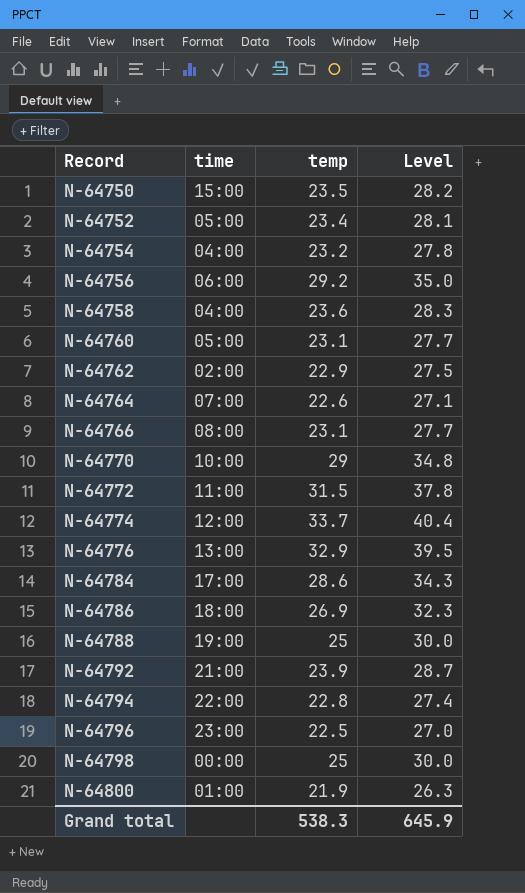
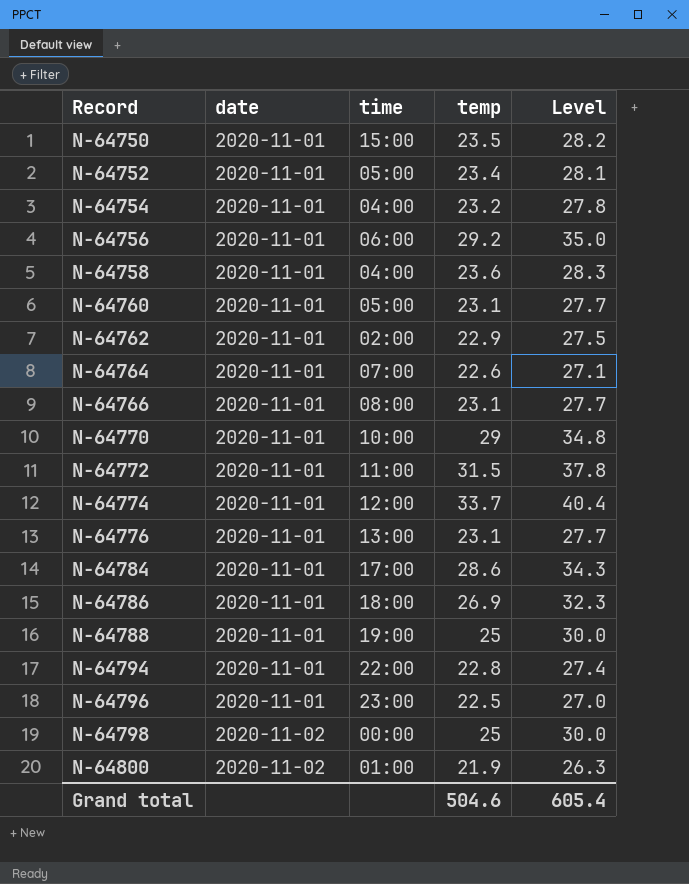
column date | position: none -> 2
row N-64792: 21:00 | 23.9 | 28.7 -> none
N-64776 | temp: 32.9 -> 23.1
N-64776 | Level: 39.5 -> 27.7
Grand total | temp: 538.3 -> 504.6
Grand total | Level: 645.9 -> 605.4

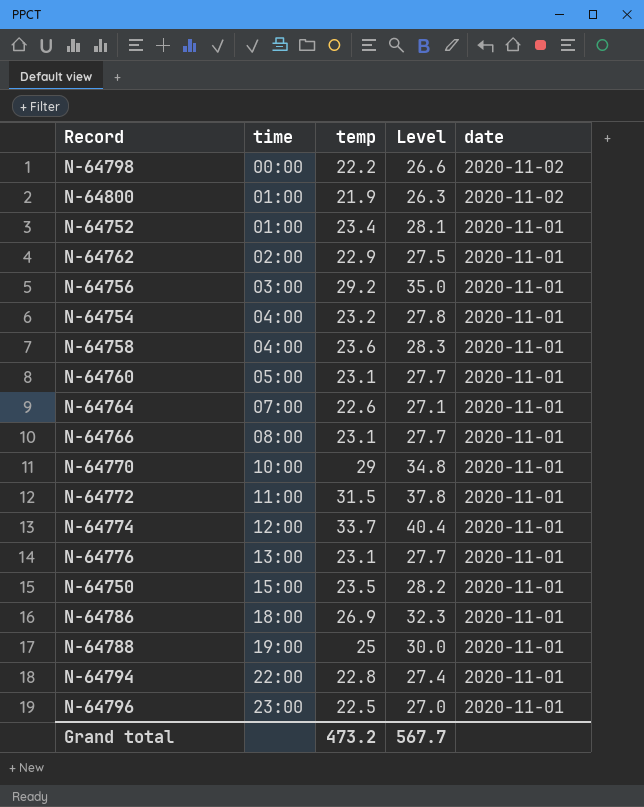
row order: Record ascending -> time ascending
column date | position: 2 -> 5
row N-64784: 2020-11-01 | 17:00 | 28.6 | 34.3 -> none
N-64798 | temp: 25 -> 22.2
N-64798 | Level: 30.0 -> 26.6
N-64752 | time: 05:00 -> 01:00
N-64756 | time: 06:00 -> 03:00
Grand total | temp: 504.6 -> 473.2
Grand total | Level: 605.4 -> 567.7

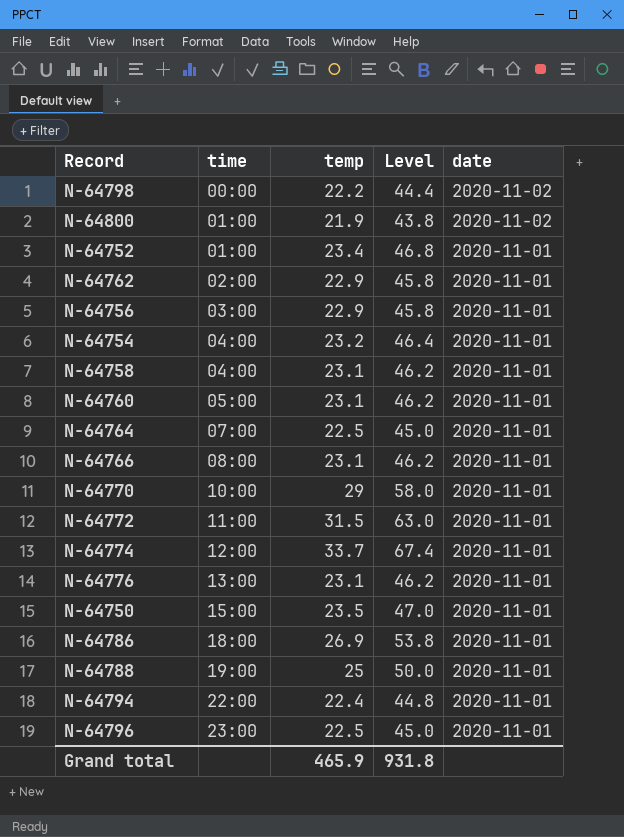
column Level | formula: [temp] * 1.2 -> [temp] * 2
N-64756 | temp: 29.2 -> 22.9
N-64758 | temp: 23.6 -> 23.1
N-64764 | temp: 22.6 -> 22.5
N-64794 | temp: 22.8 -> 22.4
Grand total | temp: 473.2 -> 465.9
Grand total | Level: 567.7 -> 931.8

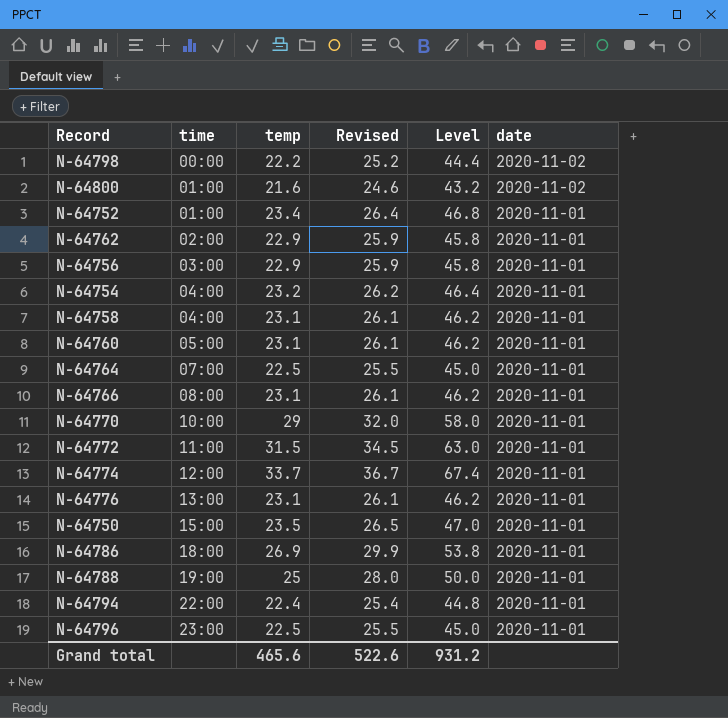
column Revised | formula: none -> [temp] + 3
N-64800 | temp: 21.9 -> 21.6
N-64800 | Level: 43.8 -> 43.2
Grand total | temp: 465.9 -> 465.6
Grand total | Level: 931.8 -> 931.2

